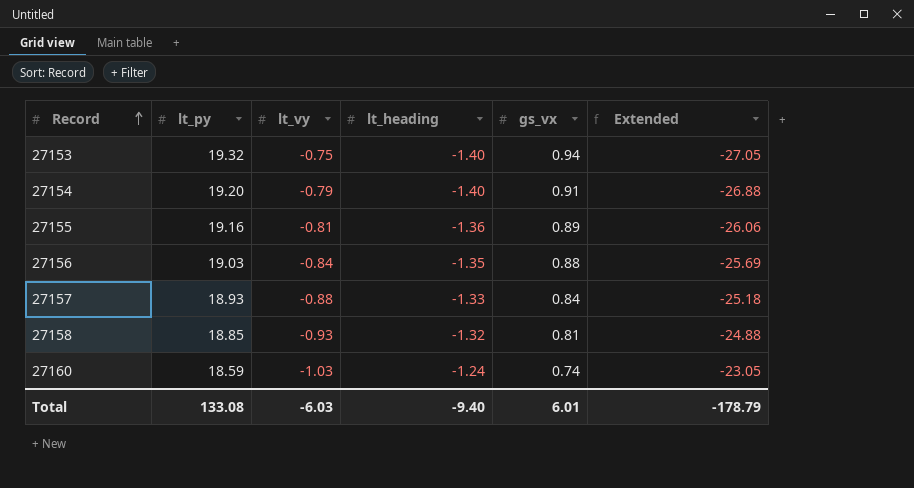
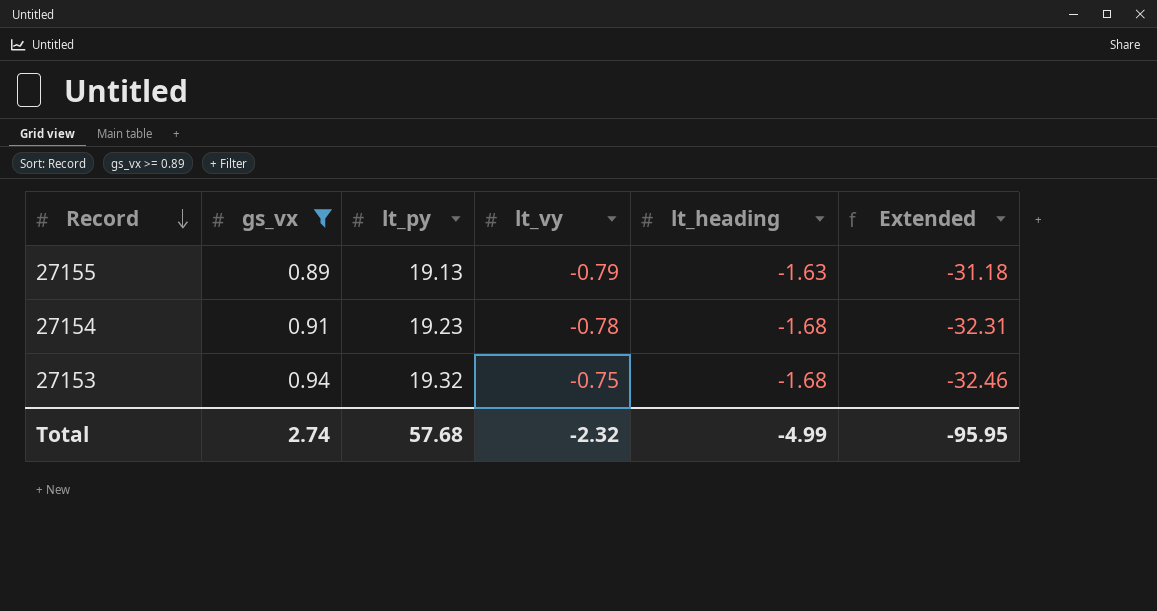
filter: none -> gs_vx >= 0.89
row order: Record ascending -> Record descending
column gs_vx | position: 5 -> 2
27155 | lt_py: 19.16 -> 19.13
27155 | lt_vy: -0.81 -> -0.79
27155 | lt_heading: -1.36 -> -1.63
27155 | Extended: -26.06 -> -31.18
27154 | lt_py: 19.20 -> 19.23
27154 | lt_vy: -0.79 -> -0.78
27154 | lt_heading: -1.40 -> -1.68
27154 | Extended: -26.88 -> -32.31
27153 | lt_heading: -1.40 -> -1.68
27153 | Extended: -27.05 -> -32.46
Total | gs_vx: 6.01 -> 2.74
Total | lt_py: 133.08 -> 57.68
Total | lt_vy: -6.03 -> -2.32
Total | lt_heading: -9.40 -> -4.99
Total | Extended: -178.79 -> -95.95

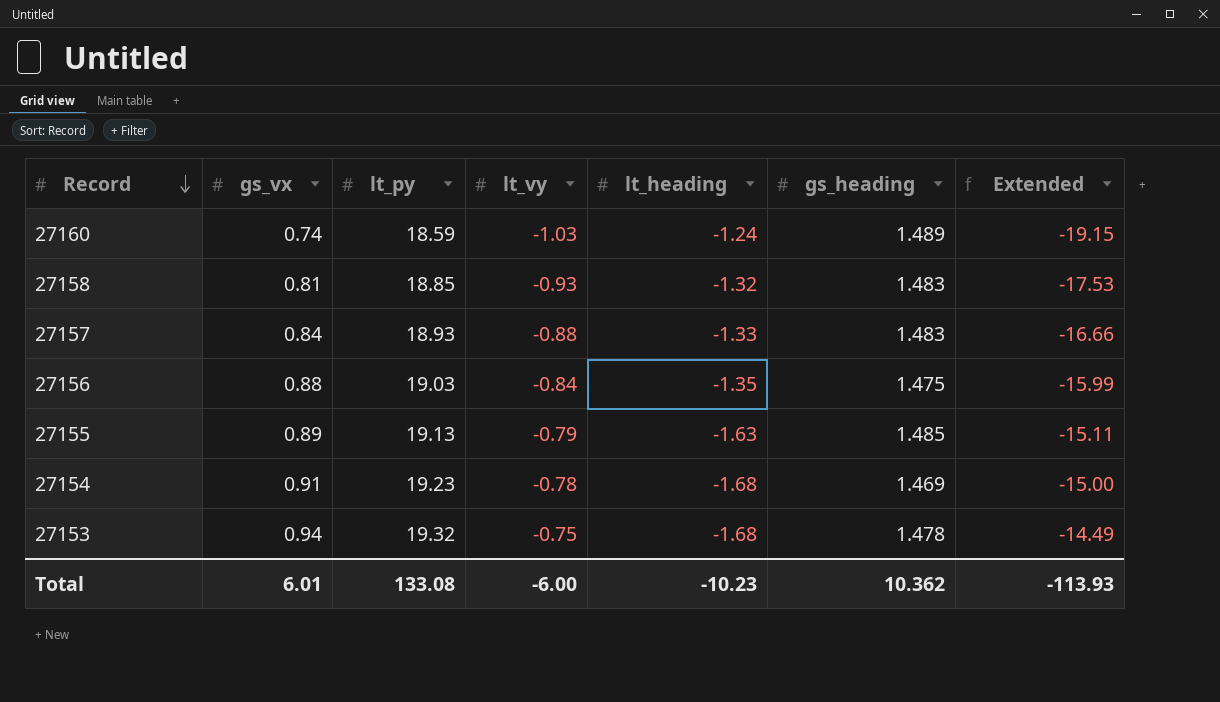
filter: gs_vx >= 0.89 -> none
column gs_heading | position: none -> 6
column Extended | formula: [lt_py] * [lt_heading] -> [lt_py] * [lt_vy]
Total | gs_vx: 2.74 -> 6.01
Total | lt_py: 57.68 -> 133.08
Total | lt_vy: -2.32 -> -6.00
Total | lt_heading: -4.99 -> -10.23
Total | Extended: -95.95 -> -113.93

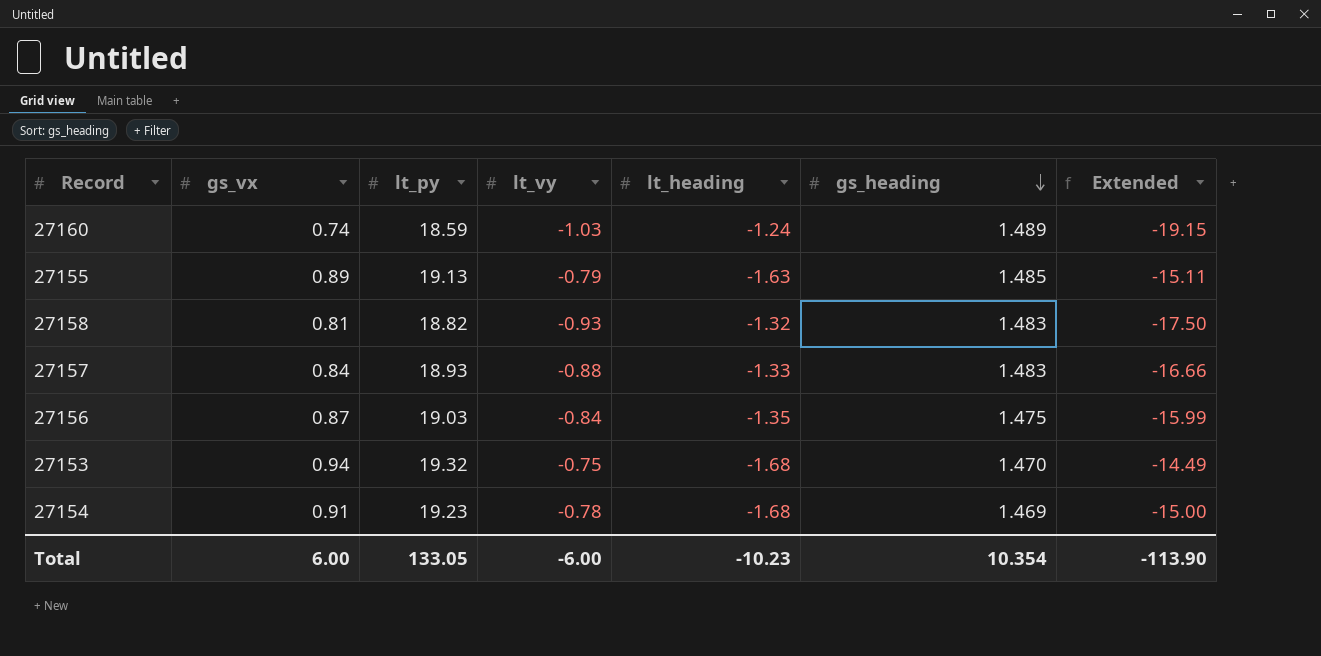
row order: Record descending -> gs_heading descending
27158 | lt_py: 18.85 -> 18.82
27158 | Extended: -17.53 -> -17.50
27156 | gs_vx: 0.88 -> 0.87
27153 | gs_heading: 1.478 -> 1.470
Total | gs_vx: 6.01 -> 6.00
Total | lt_py: 133.08 -> 133.05
Total | gs_heading: 10.362 -> 10.354
Total | Extended: -113.93 -> -113.90

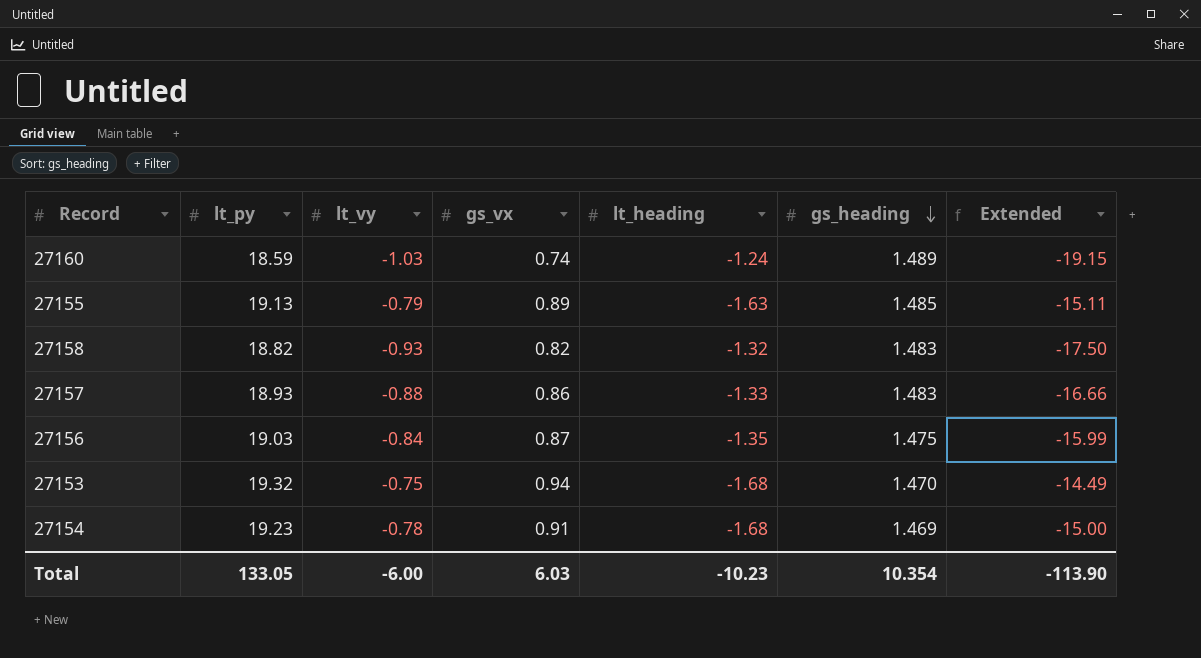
column gs_vx | position: 2 -> 4
27158 | gs_vx: 0.81 -> 0.82
27157 | gs_vx: 0.84 -> 0.86
Total | gs_vx: 6.00 -> 6.03

